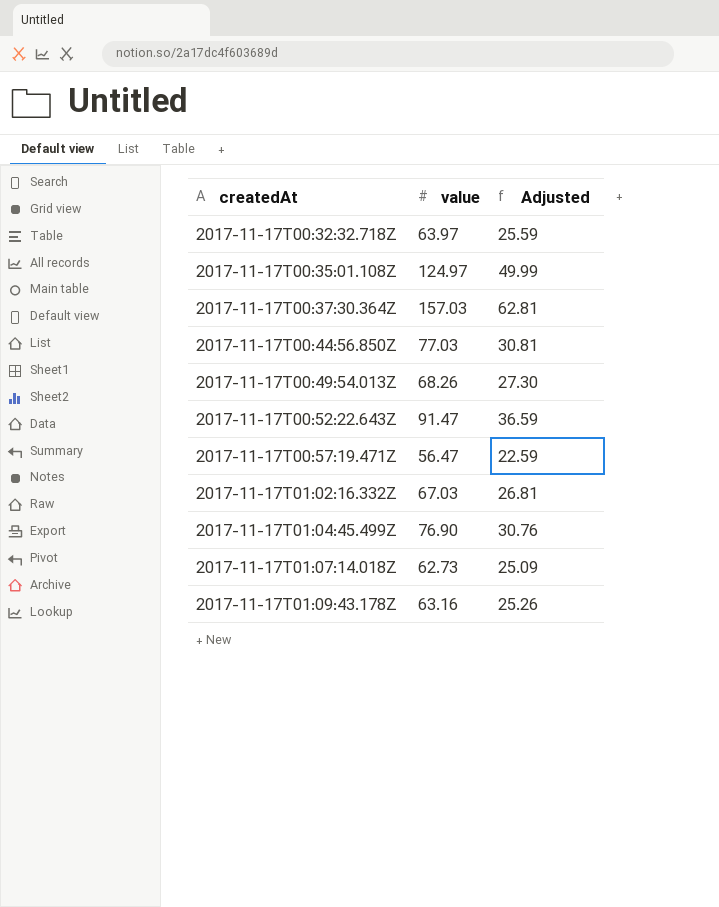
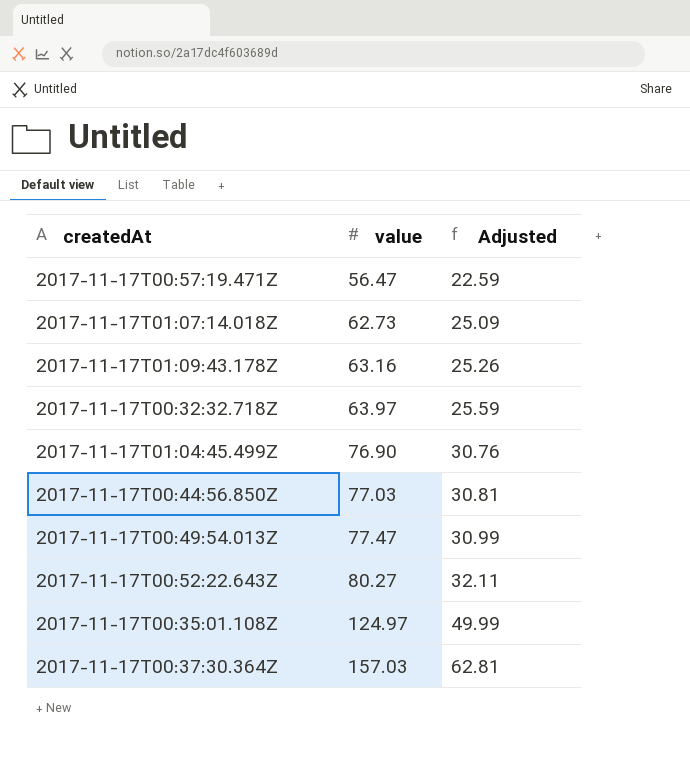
row order: createdAt ascending -> value ascending
row 2017-11-17T01:02:16.332Z: 67.03 | 26.81 -> none
2017-11-17T00:49:54.013Z | value: 68.26 -> 77.47
2017-11-17T00:49:54.013Z | Adjusted: 27.30 -> 30.99
2017-11-17T00:52:22.643Z | value: 91.47 -> 80.27
2017-11-17T00:52:22.643Z | Adjusted: 36.59 -> 32.11

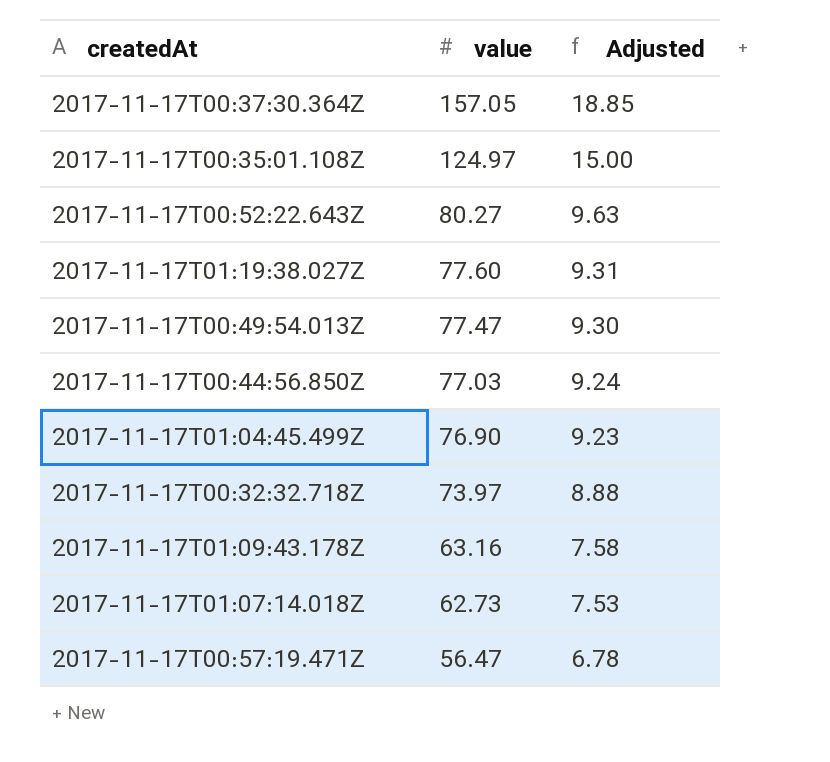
row order: value ascending -> value descending
column Adjusted | formula: [value] * 0.4 -> [value] * 0.12
2017-11-17T00:37:30.364Z | value: 157.03 -> 157.05
row 2017-11-17T01:19:38.027Z: none -> 77.60 | 9.31
2017-11-17T00:32:32.718Z | value: 63.97 -> 73.97

